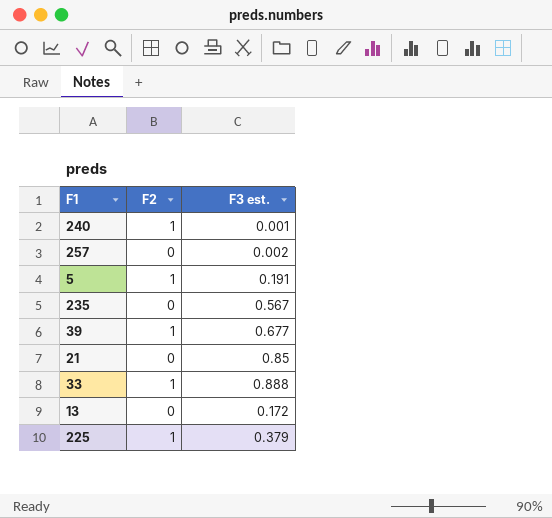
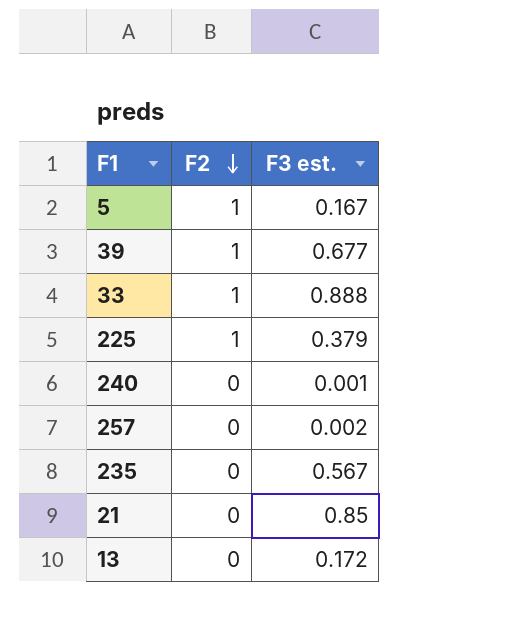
row order: none -> F2 descending
5 | F3 est.: 0.191 -> 0.167
240 | F2: 1 -> 0

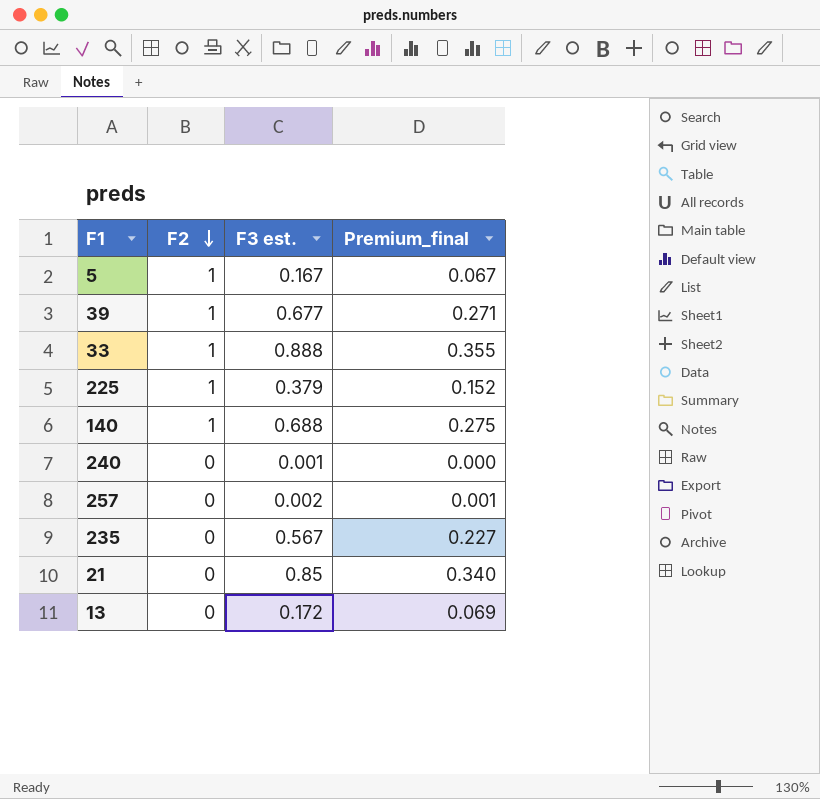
column Premium_final | formula: none -> [F3 est.] * 0.4
row 140: none -> 1 | 0.688 | 0.275

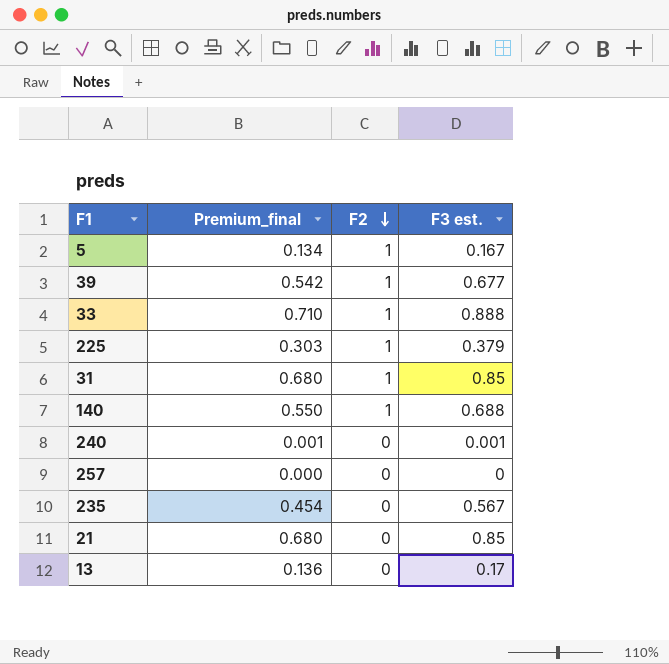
column Premium_final | formula: [F3 est.] * 0.4 -> [F3 est.] * 0.8
column Premium_final | position: 4 -> 2
row 31: none -> 0.680 | 1 | 0.85
257 | F3 est.: 0.002 -> 0
13 | F3 est.: 0.172 -> 0.17

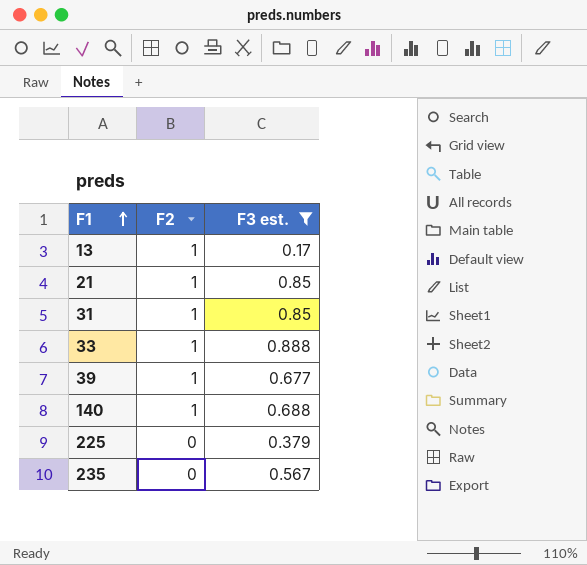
filter: none -> F3 est. >= 0.17
row order: F2 descending -> F1 ascending
column Premium_final | formula: [F3 est.] * 0.8 -> none
13 | F2: 0 -> 1
21 | F2: 0 -> 1
225 | F2: 1 -> 0

